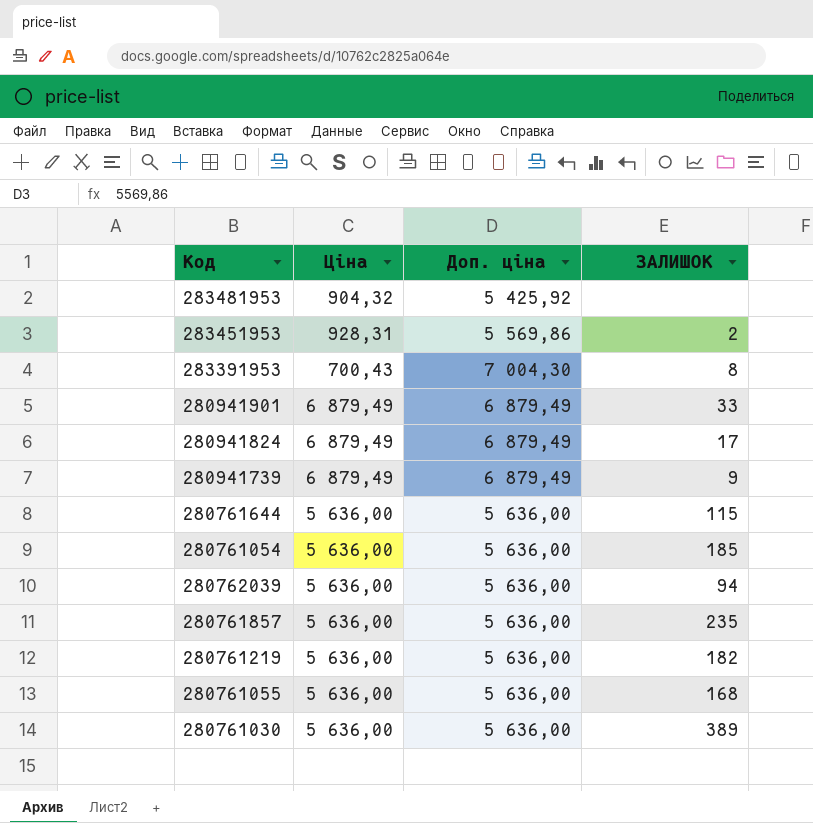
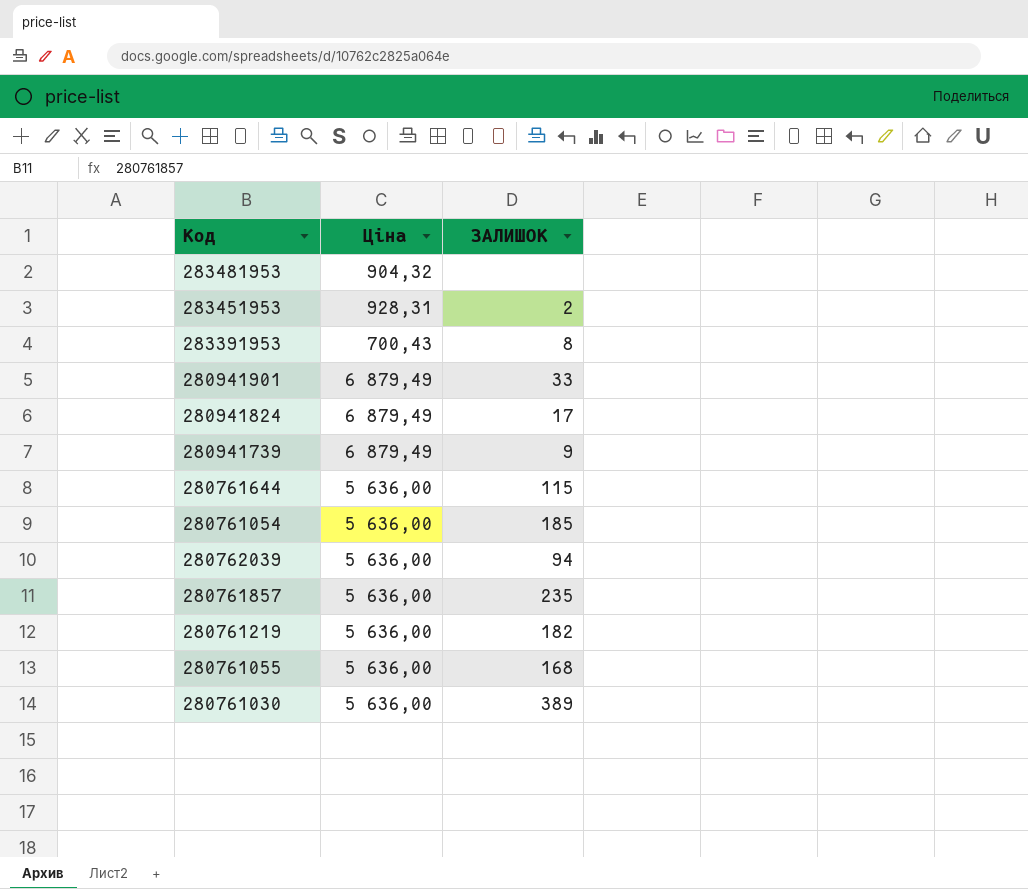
column Доп. ціна | position: 3 -> none

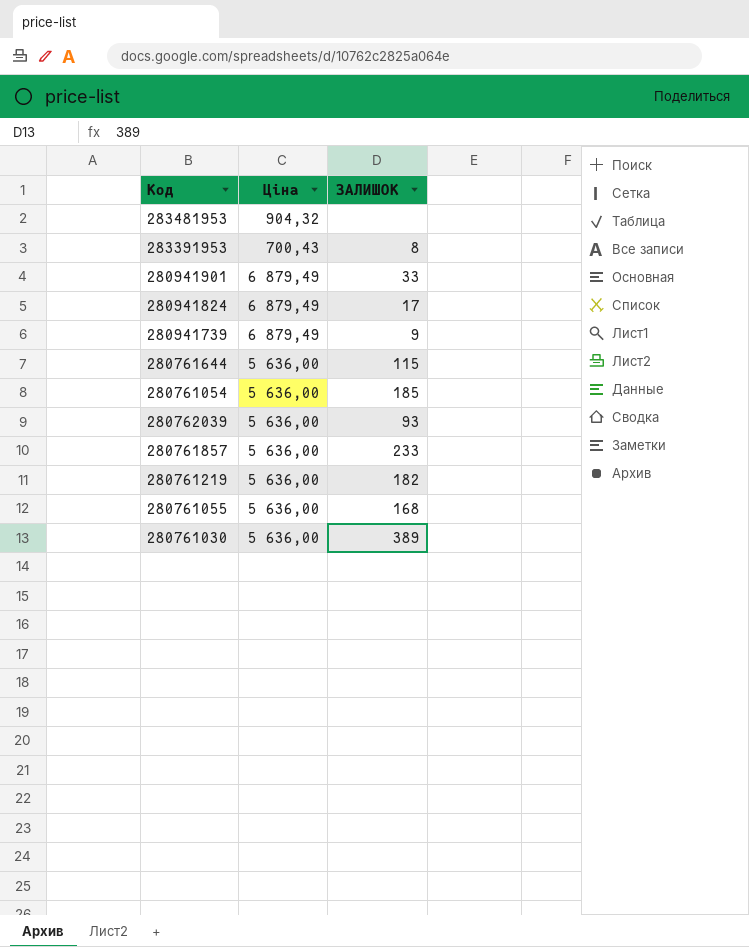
row 283451953: 928,31 | 2 -> none
280762039 | ЗАЛИШОК: 94 -> 93
280761857 | ЗАЛИШОК: 235 -> 233

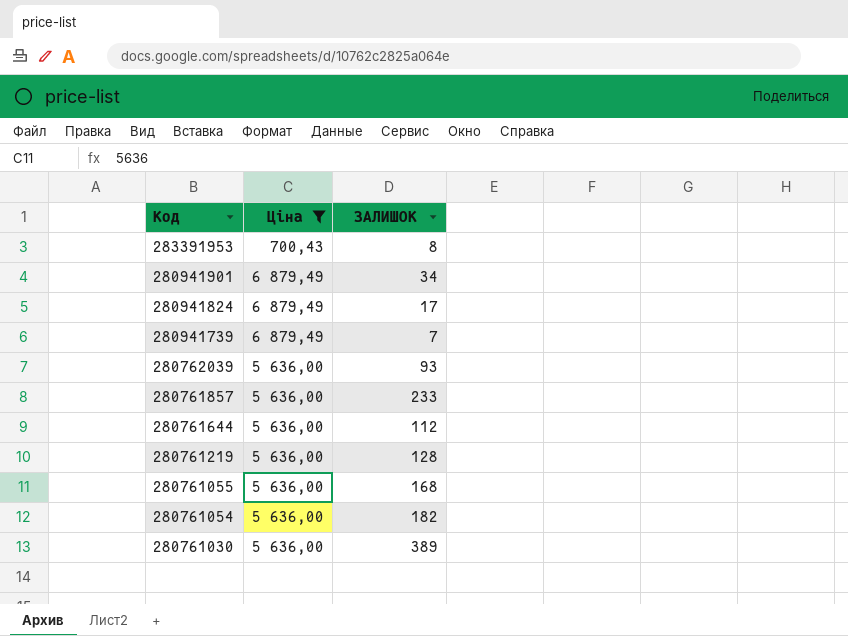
filter: none -> Ціна != 904,32
row order: none -> Код descending
280941901 | ЗАЛИШОК: 33 -> 34
280941739 | ЗАЛИШОК: 9 -> 7
280761644 | ЗАЛИШОК: 115 -> 112
280761219 | ЗАЛИШОК: 182 -> 128
280761054 | ЗАЛИШОК: 185 -> 182

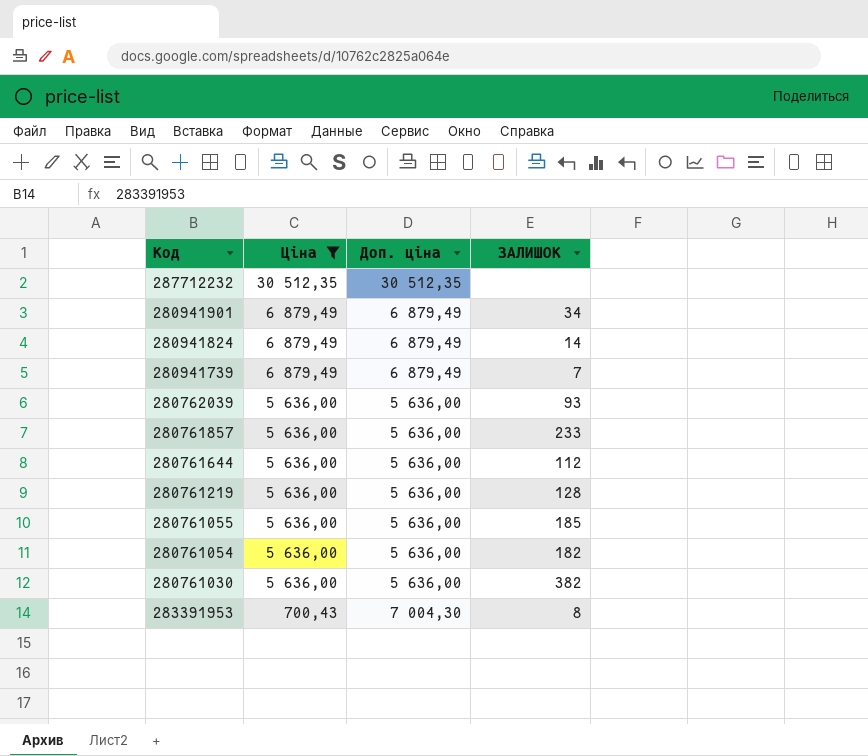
row order: Код descending -> Ціна descending
column Доп. ціна | position: none -> 3
row 287712232: none -> 30 512,35 | 30 512,35 | none
280941824 | ЗАЛИШОК: 17 -> 14
280761055 | ЗАЛИШОК: 168 -> 185
280761030 | ЗАЛИШОК: 389 -> 382

